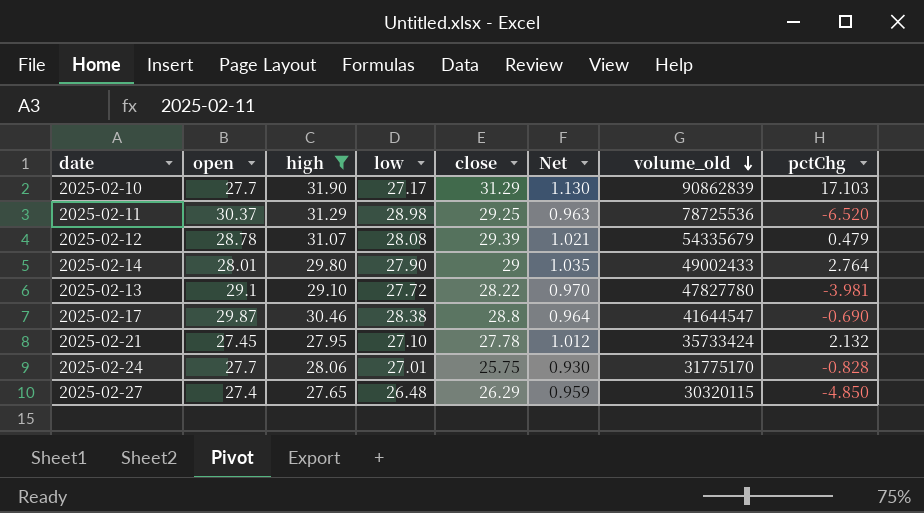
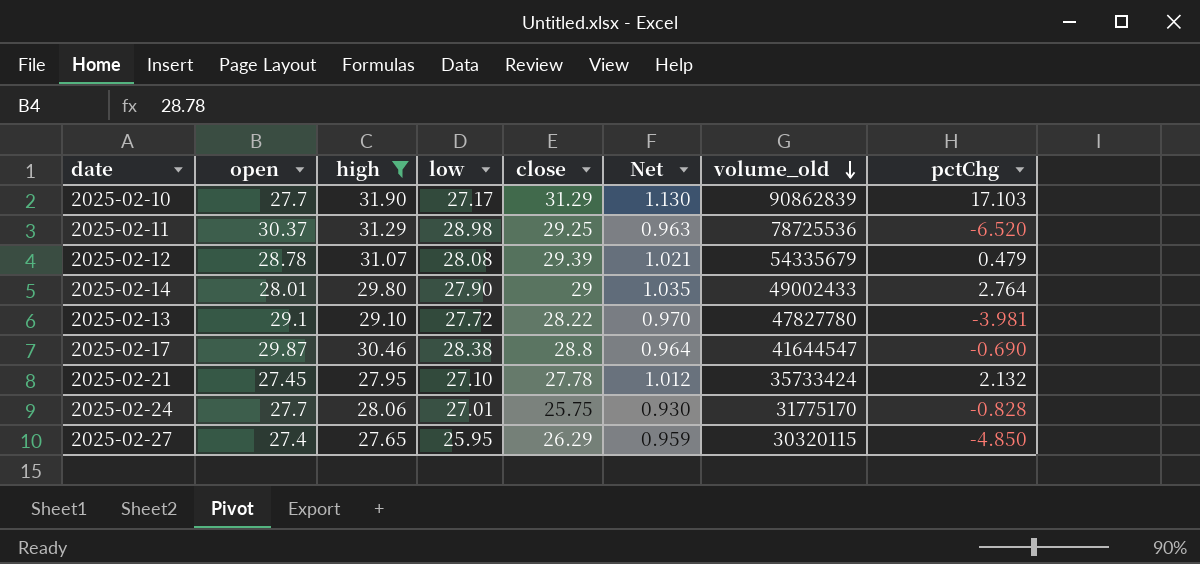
2025-02-27 | low: 26.48 -> 25.95

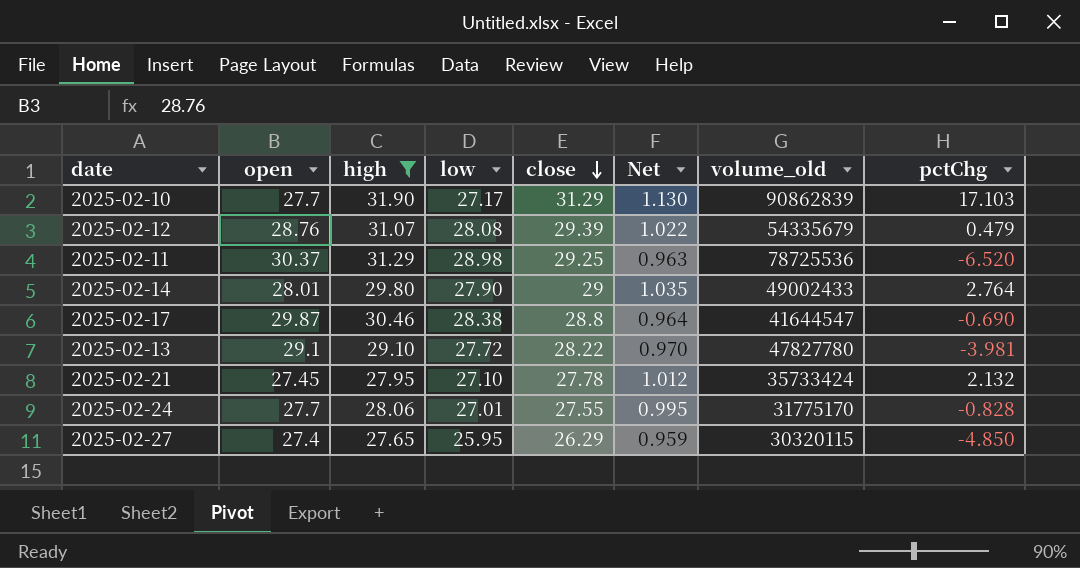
row order: volume_old descending -> close descending
2025-02-12 | open: 28.78 -> 28.76
2025-02-12 | Net: 1.021 -> 1.022
2025-02-24 | close: 25.75 -> 27.55
2025-02-24 | Net: 0.930 -> 0.995

